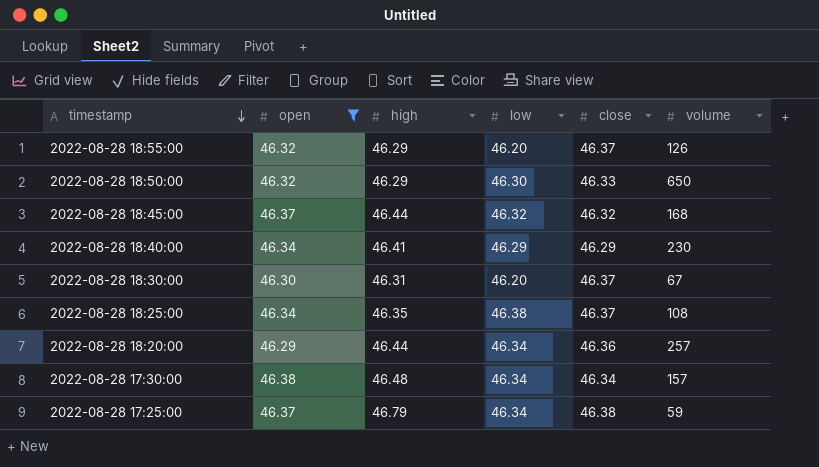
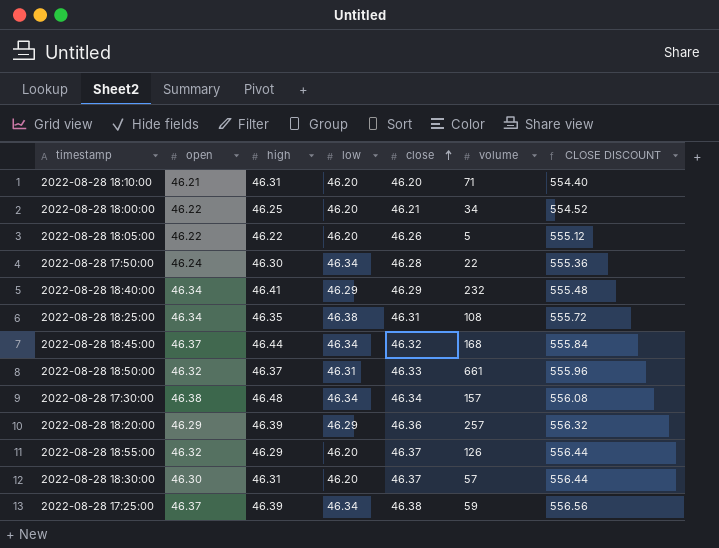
filter: open >= 46.29 -> none
row order: timestamp descending -> close ascending
column CLOSE DISCOUNT | formula: none -> [close] * 12
2022-08-28 18:40:00 | volume: 230 -> 232
2022-08-28 18:25:00 | close: 46.37 -> 46.31
2022-08-28 18:45:00 | low: 46.32 -> 46.34
2022-08-28 18:50:00 | high: 46.29 -> 46.37
2022-08-28 18:50:00 | low: 46.30 -> 46.31
2022-08-28 18:50:00 | volume: 650 -> 661
2022-08-28 18:20:00 | high: 46.44 -> 46.39
2022-08-28 18:20:00 | low: 46.34 -> 46.29
2022-08-28 18:30:00 | volume: 67 -> 57
2022-08-28 17:25:00 | high: 46.79 -> 46.39

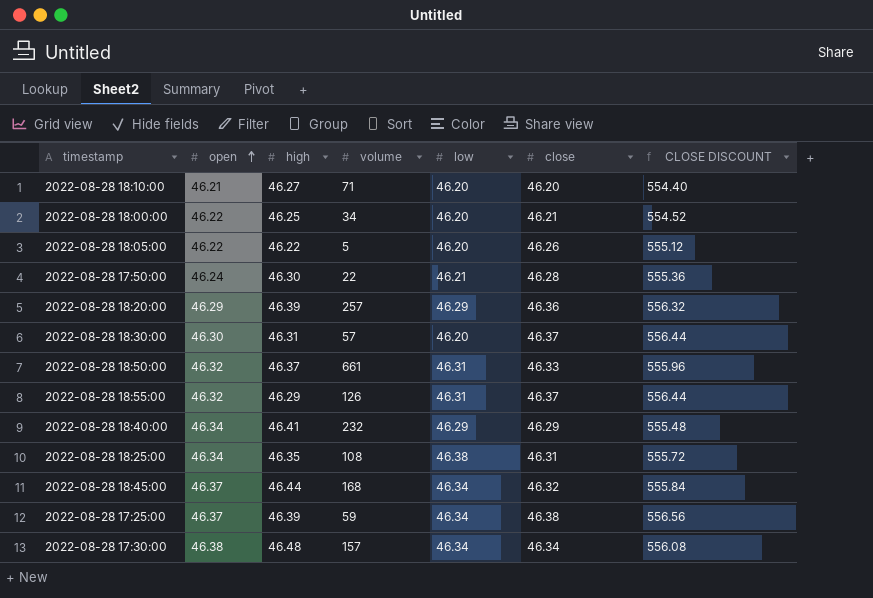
row order: close ascending -> open ascending
column volume | position: 6 -> 4
2022-08-28 18:10:00 | high: 46.31 -> 46.27
2022-08-28 17:50:00 | low: 46.34 -> 46.21
2022-08-28 18:55:00 | low: 46.20 -> 46.31

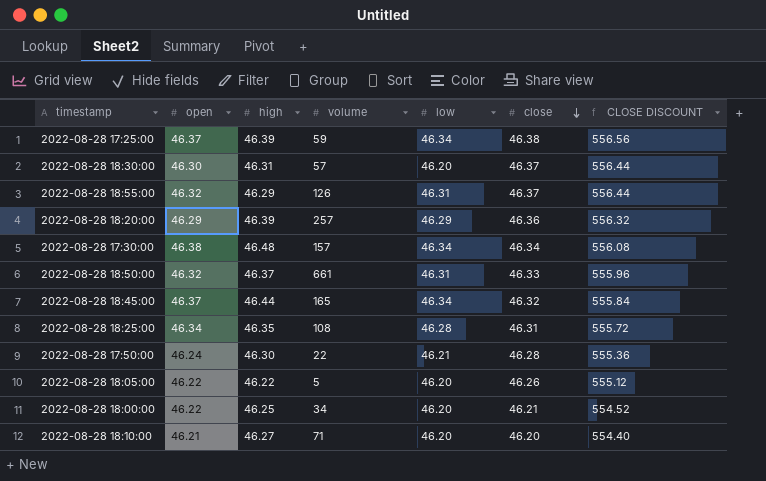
row order: open ascending -> close descending
row 2022-08-28 18:40:00: 46.34 | 46.41 | 232 | 46.29 | 46.29 | 555.48 -> none
2022-08-28 18:45:00 | volume: 168 -> 165
2022-08-28 18:25:00 | low: 46.38 -> 46.28

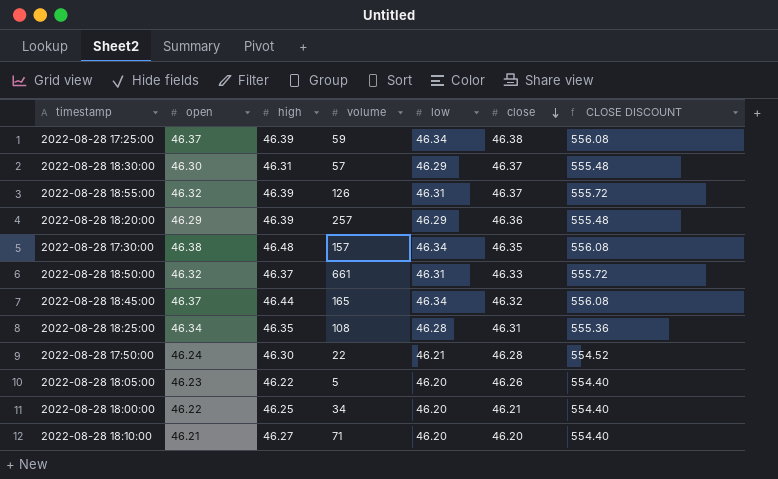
column CLOSE DISCOUNT | formula: [close] * 12 -> [low] * 12
2022-08-28 18:30:00 | low: 46.20 -> 46.29
2022-08-28 18:55:00 | high: 46.29 -> 46.39
2022-08-28 17:30:00 | close: 46.34 -> 46.35
2022-08-28 18:05:00 | open: 46.22 -> 46.23

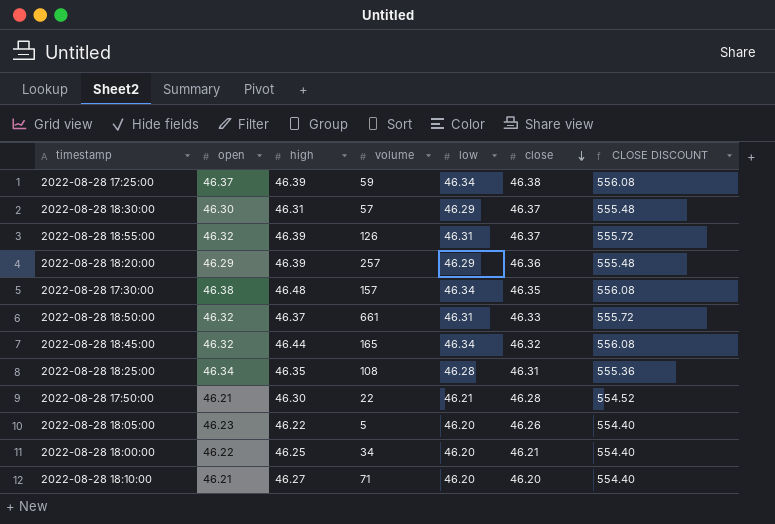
2022-08-28 18:45:00 | open: 46.37 -> 46.32
2022-08-28 17:50:00 | open: 46.24 -> 46.21

